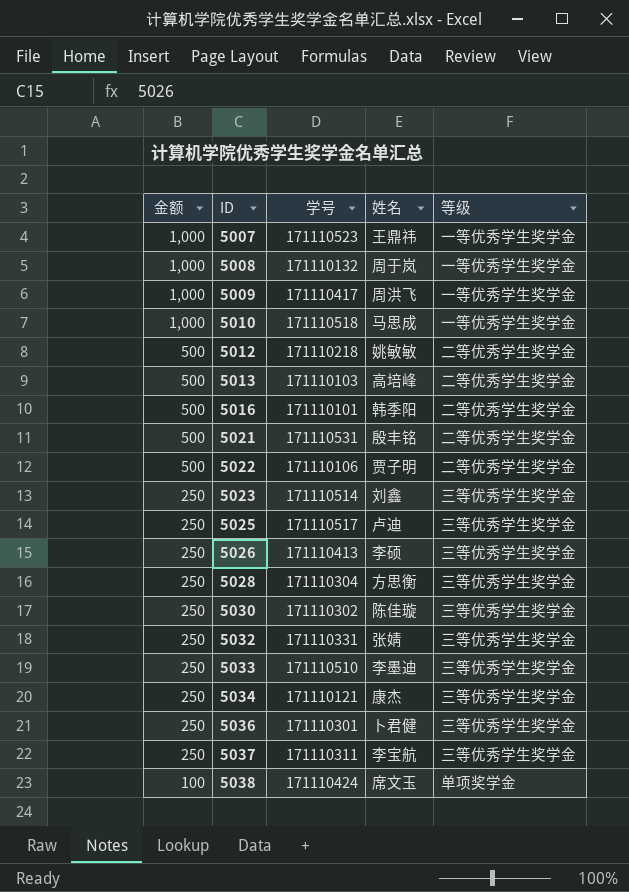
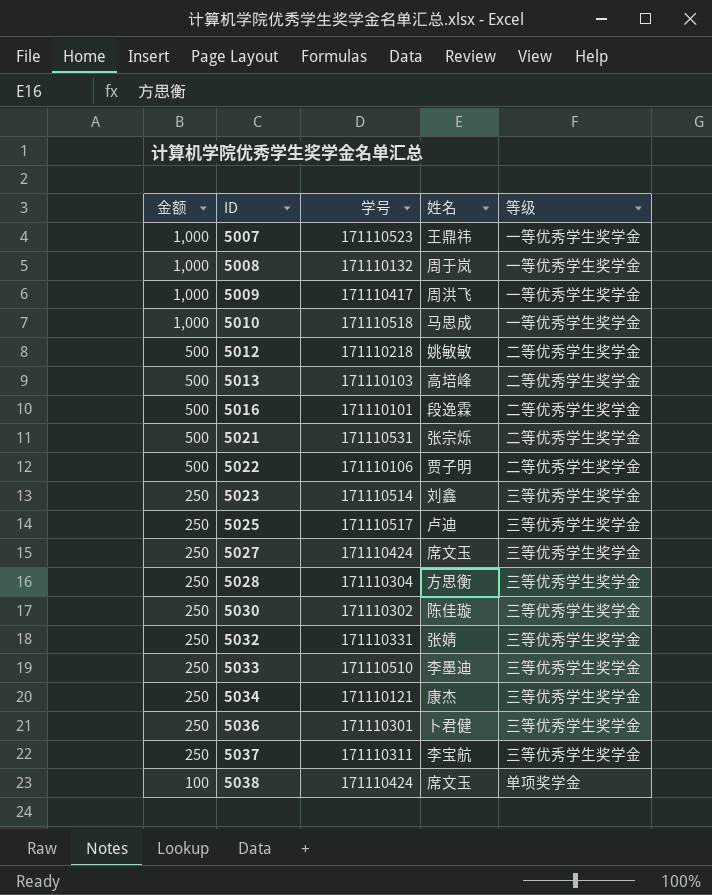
row 5026: 250 | 171110413 | 李硕 | 三等优秀学生奖学金 -> none
5016 | 姓名: 韩季阳 -> 段逸霖
5021 | 姓名: 殷丰铭 -> 张宗烁
row 5027: none -> 250 | 171110424 | 席文玉 | 三等优秀学生奖学金

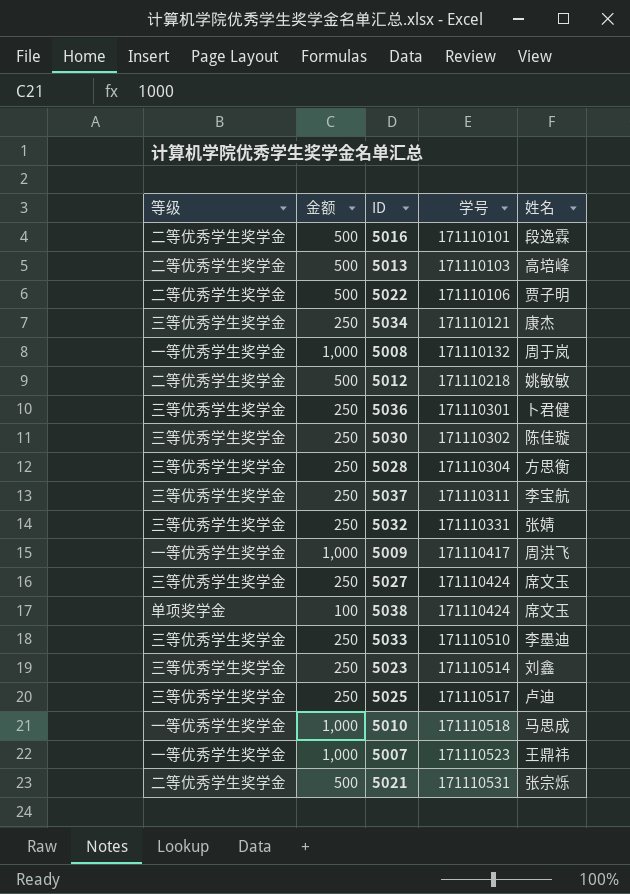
row order: 金额 descending -> 学号 ascending
column 等级 | position: 5 -> 1

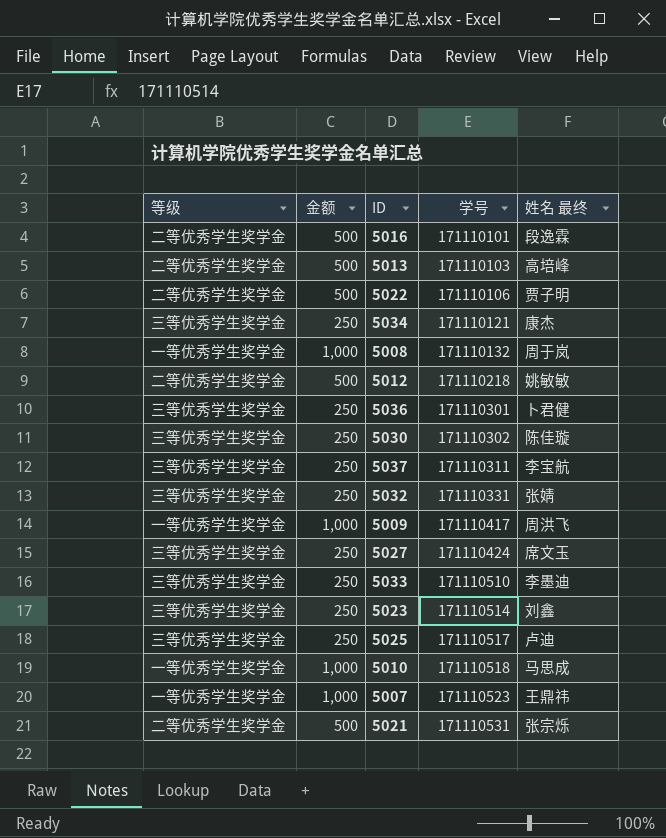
column name: 姓名 -> 姓名 最终
row 5028: 三等优秀学生奖学金 | 250 | 171110304 | 方思衡 -> none
row 5038: 单项奖学金 | 100 | 171110424 | 席文玉 -> none

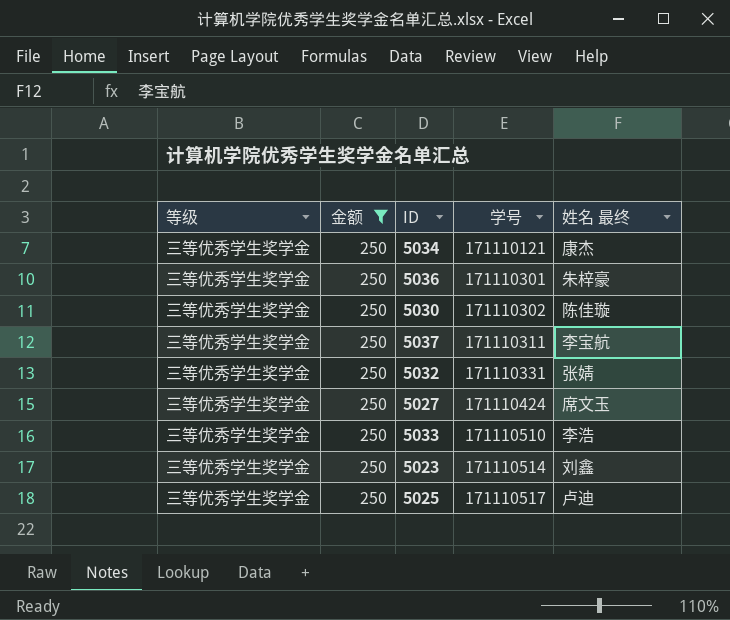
filter: none -> 金额 = 250
5036 | 姓名 最终: 卜君健 -> 朱梓豪
5033 | 姓名 最终: 李墨迪 -> 李浩

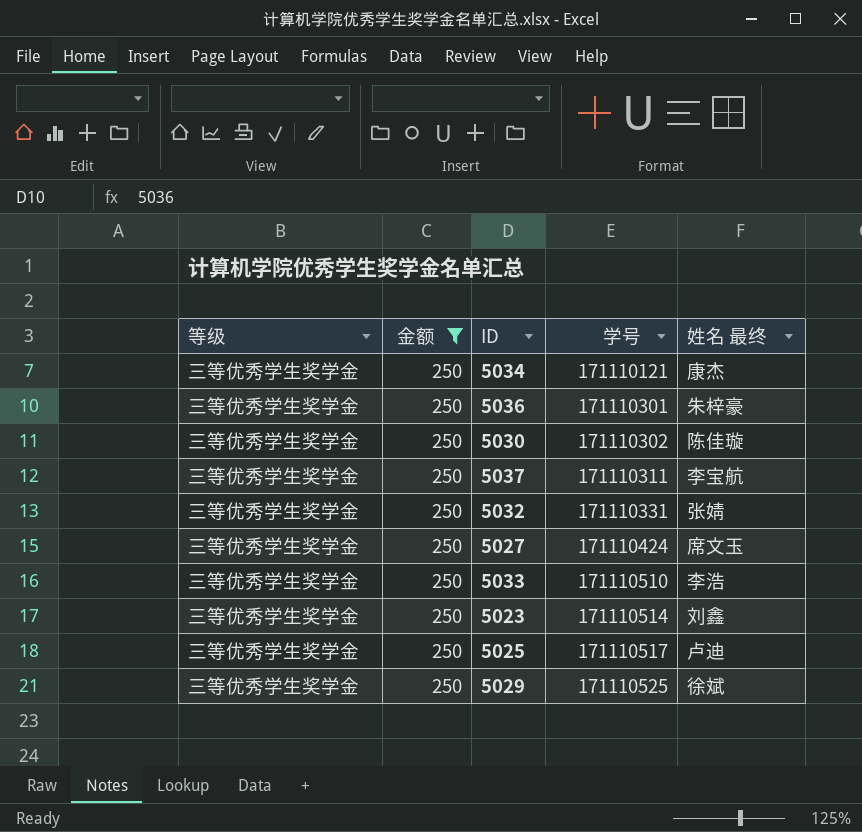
row 5029: none -> 三等优秀学生奖学金 | 250 | 171110525 | 徐斌

